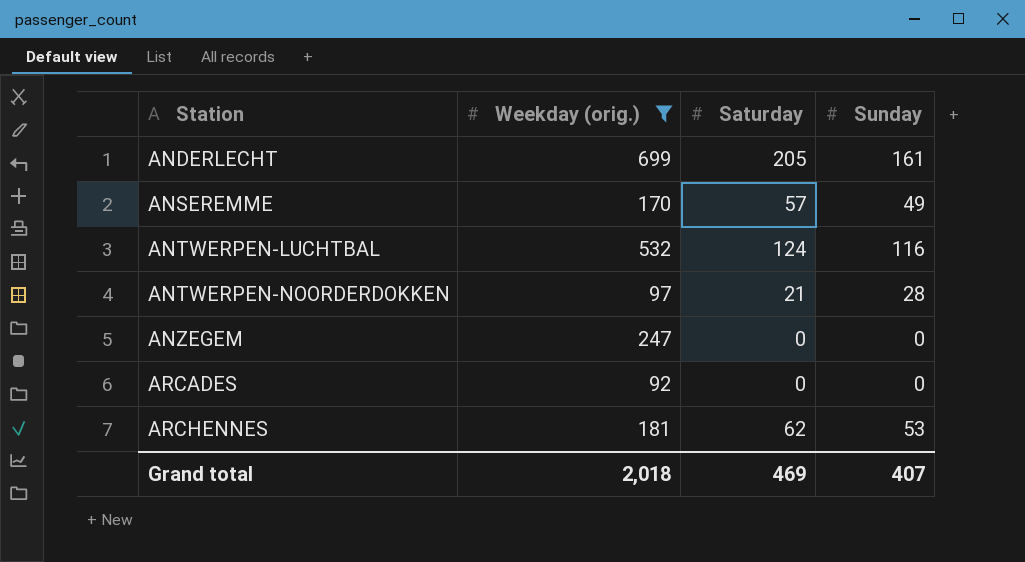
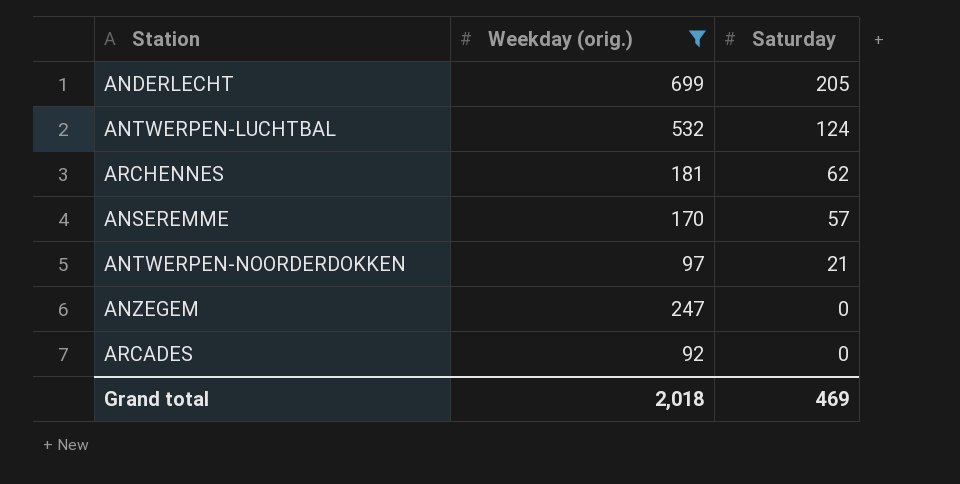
row order: Station ascending -> Saturday descending
column Sunday | position: 4 -> none

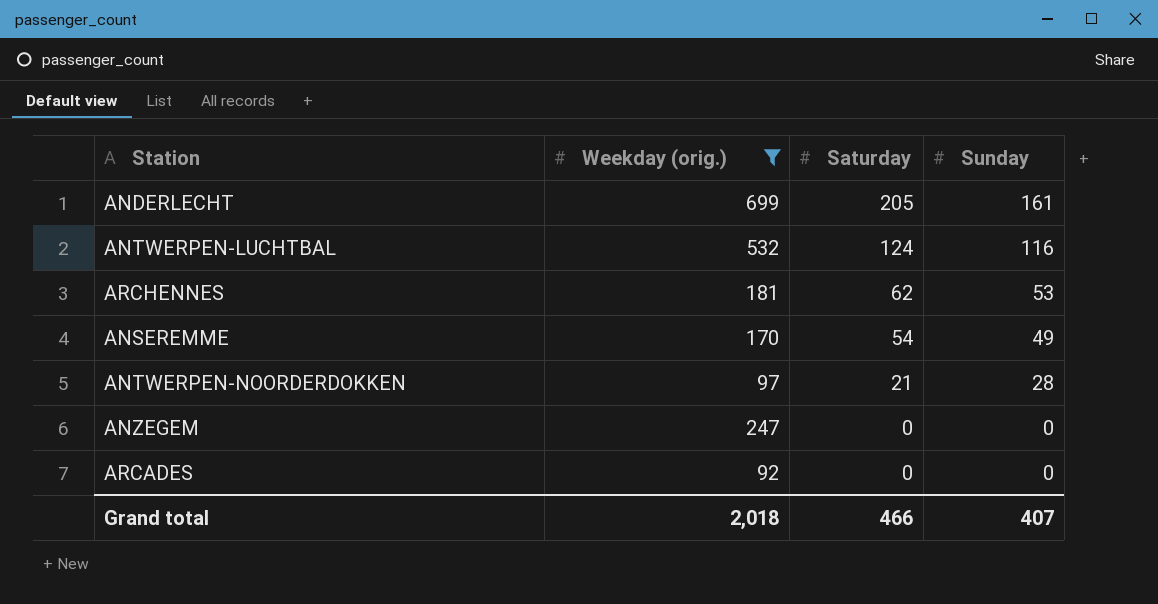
column Sunday | position: none -> 4
ANSEREMME | Saturday: 57 -> 54
Grand total | Saturday: 469 -> 466

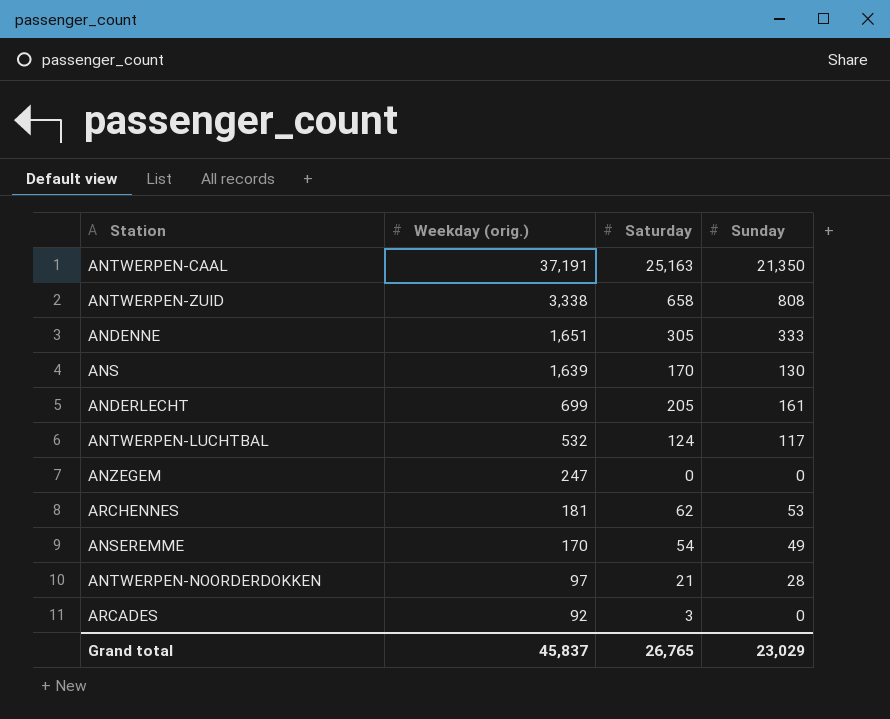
filter: Weekday (orig.) <= 699 -> none
row order: Saturday descending -> Weekday (orig.) descending
ANTWERPEN-LUCHTBAL | Sunday: 116 -> 117
ARCADES | Saturday: 0 -> 3
Grand total | Weekday (orig.): 2,018 -> 45,837
Grand total | Saturday: 466 -> 26,765
Grand total | Sunday: 407 -> 23,029

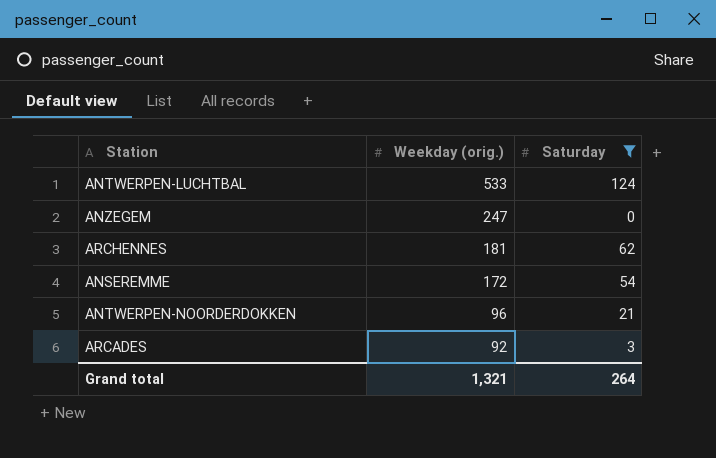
filter: none -> Saturday <= 124
column Sunday | position: 4 -> none
ANTWERPEN-LUCHTBAL | Weekday (orig.): 532 -> 533
ANSEREMME | Weekday (orig.): 170 -> 172
ANTWERPEN-NOORDERDOKKEN | Weekday (orig.): 97 -> 96
Grand total | Weekday (orig.): 45,837 -> 1,321
Grand total | Saturday: 26,765 -> 264

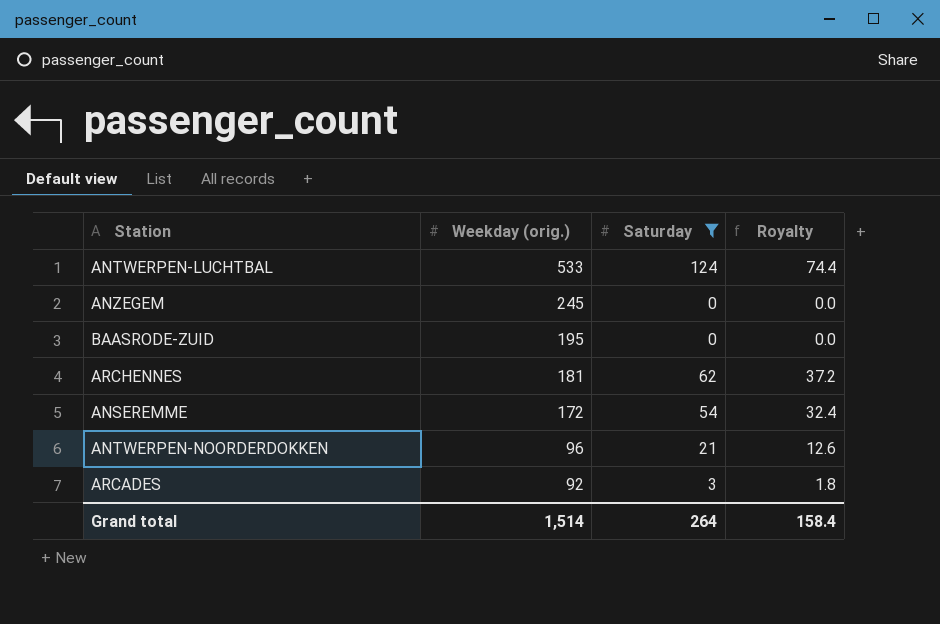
column Royalty | formula: none -> [Saturday] * 0.6
ANZEGEM | Weekday (orig.): 247 -> 245
row BAASRODE-ZUID: none -> 195 | 0 | 0.0
Grand total | Weekday (orig.): 1,321 -> 1,514

